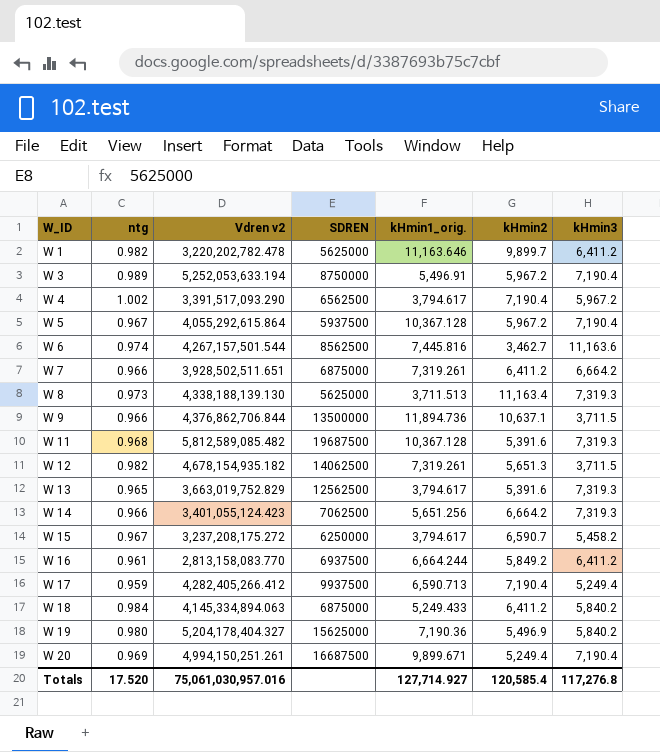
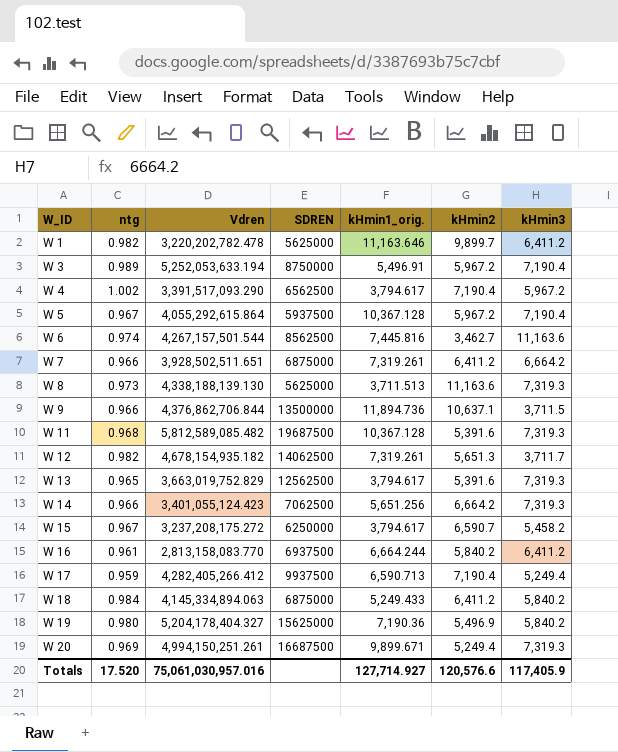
column name: Vdren v2 -> Vdren
W 8 | kHmin2: 11,163.4 -> 11,163.6
W 12 | kHmin3: 3,711.5 -> 3,711.7
W 16 | kHmin2: 5,849.2 -> 5,840.2
W 20 | kHmin3: 7,190.4 -> 7,319.3
Totals | kHmin2: 120,585.4 -> 120,576.6
Totals | kHmin3: 117,276.8 -> 117,405.9

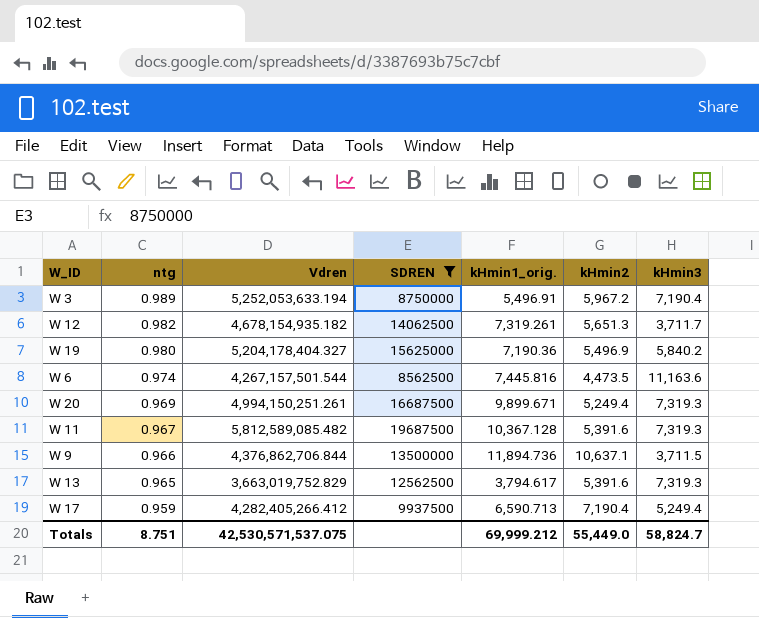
filter: none -> SDREN >= 8562500
row order: W_ID ascending -> ntg descending
W 6 | kHmin2: 3,462.7 -> 4,473.5
W 11 | ntg: 0.968 -> 0.967
Totals | ntg: 17.520 -> 8.751
Totals | Vdren: 75,061,030,957.016 -> 42,530,571,537.075
Totals | kHmin1_orig.: 127,714.927 -> 69,999.212
Totals | kHmin2: 120,576.6 -> 55,449.0
Totals | kHmin3: 117,405.9 -> 58,824.7

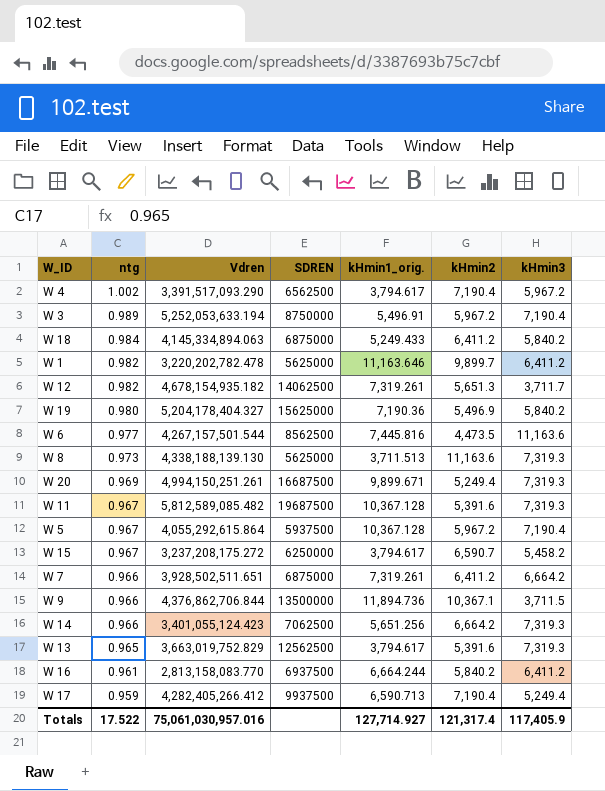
filter: SDREN >= 8562500 -> none
W 6 | ntg: 0.974 -> 0.977
W 9 | kHmin2: 10,637.1 -> 10,367.1
Totals | ntg: 8.751 -> 17.522
Totals | Vdren: 42,530,571,537.075 -> 75,061,030,957.016
Totals | kHmin1_orig.: 69,999.212 -> 127,714.927
Totals | kHmin2: 55,449.0 -> 121,317.4
Totals | kHmin3: 58,824.7 -> 117,405.9

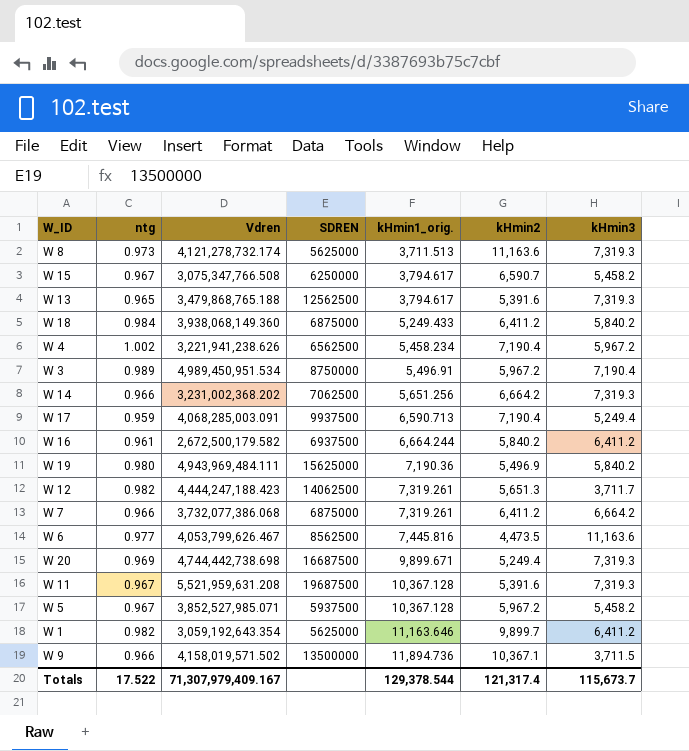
row order: ntg descending -> kHmin1_orig. ascending
W 8 | Vdren: 4,338,188,139.130 -> 4,121,278,732.174
W 15 | Vdren: 3,237,208,175.272 -> 3,075,347,766.508
W 13 | Vdren: 3,663,019,752.829 -> 3,479,868,765.188
W 18 | Vdren: 4,145,334,894.063 -> 3,938,068,149.360
W 4 | Vdren: 3,391,517,093.290 -> 3,221,941,238.626
W 4 | kHmin1_orig.: 3,794.617 -> 5,458.234
W 3 | Vdren: 5,252,053,633.194 -> 4,989,450,951.534
W 14 | Vdren: 3,401,055,124.423 -> 3,231,002,368.202
W 17 | Vdren: 4,282,405,266.412 -> 4,068,285,003.091
W 16 | Vdren: 2,813,158,083.770 -> 2,672,500,179.582
W 19 | Vdren: 5,204,178,404.327 -> 4,943,969,484.111
W 12 | Vdren: 4,678,154,935.182 -> 4,444,247,188.423
W 7 | Vdren: 3,928,502,511.651 -> 3,732,077,386.068
W 6 | Vdren: 4,267,157,501.544 -> 4,053,799,626.467
W 20 | Vdren: 4,994,150,251.261 -> 4,744,442,738.698
W 11 | Vdren: 5,812,589,085.482 -> 5,521,959,631.208
W 5 | Vdren: 4,055,292,615.864 -> 3,852,527,985.071
W 5 | kHmin3: 7,190.4 -> 5,458.2
W 1 | Vdren: 3,220,202,782.478 -> 3,059,192,643.354
W 9 | Vdren: 4,376,862,706.844 -> 4,158,019,571.502
Totals | Vdren: 75,061,030,957.016 -> 71,307,979,409.167
Totals | kHmin1_orig.: 127,714.927 -> 129,378.544
Totals | kHmin3: 117,405.9 -> 115,673.7

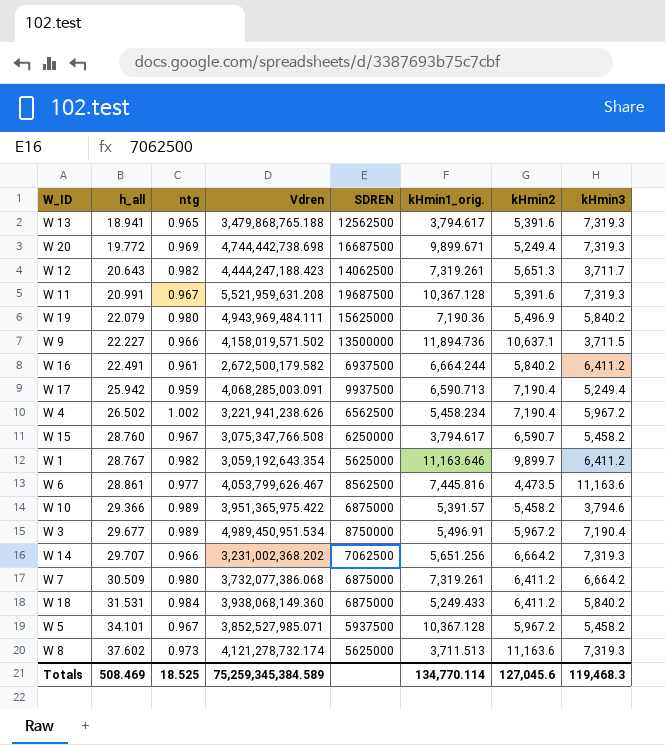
row order: kHmin1_orig. ascending -> h_all ascending
column h_all | position: none -> 2
W 9 | kHmin2: 10,367.1 -> 10,637.1
row W 10: none -> 29.366 | 0.989 | 3,951,365,975.422 | 6875000 | 5,391.57 | 5,458.2 | 3,794.6
W 7 | ntg: 0.966 -> 0.980
Totals | ntg: 17.522 -> 18.525
Totals | Vdren: 71,307,979,409.167 -> 75,259,345,384.589
Totals | kHmin1_orig.: 129,378.544 -> 134,770.114
Totals | kHmin2: 121,317.4 -> 127,045.6
Totals | kHmin3: 115,673.7 -> 119,468.3

